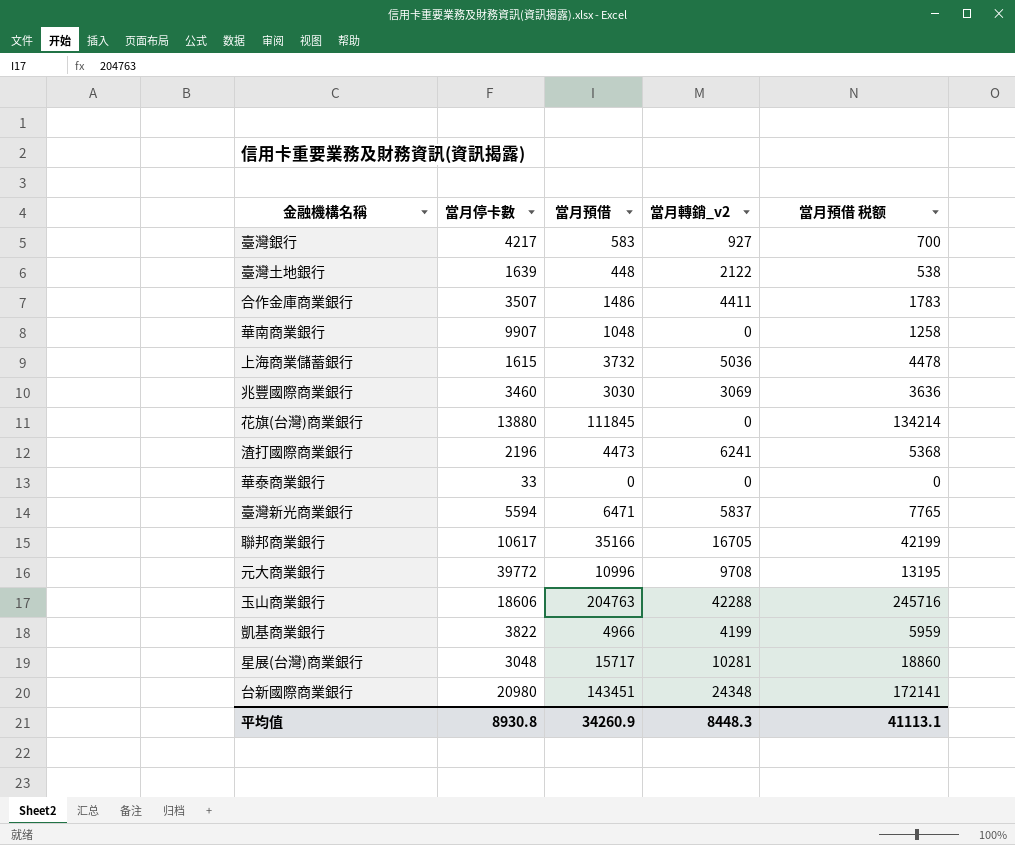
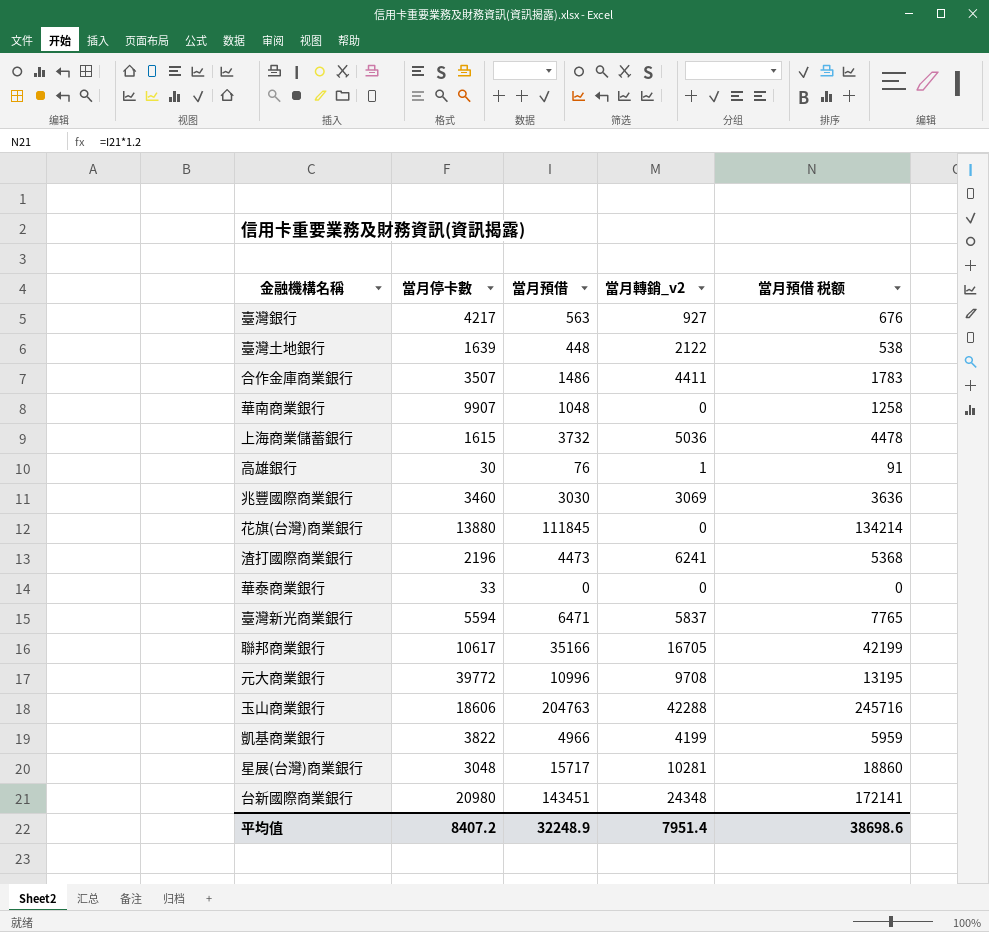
臺灣銀行 | 當月預借: 583 -> 563
臺灣銀行 | 當月預借 税额: 700 -> 676
row 高雄銀行: none -> 30 | 76 | 1 | 91
平均值 | 當月停卡數: 8930.8 -> 8407.2
平均值 | 當月預借: 34260.9 -> 32248.9
平均值 | 當月轉銷_v2: 8448.3 -> 7951.4
平均值 | 當月預借 税额: 41113.1 -> 38698.6

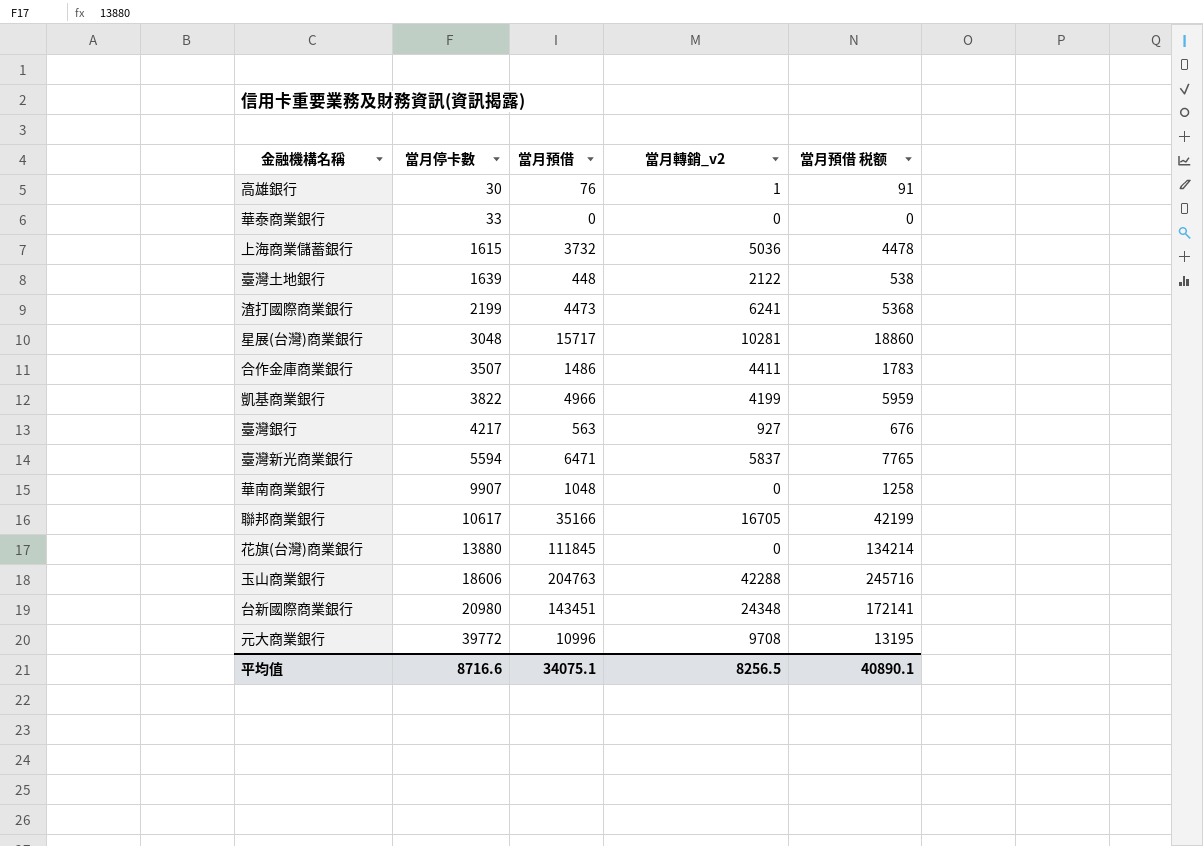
row order: none -> 當月停卡數 ascending
row 兆豐國際商業銀行: 3460 | 3030 | 3069 | 3636 -> none
渣打國際商業銀行 | 當月停卡數: 2196 -> 2199
平均值 | 當月停卡數: 8407.2 -> 8716.6
平均值 | 當月預借: 32248.9 -> 34075.1
平均值 | 當月轉銷_v2: 7951.4 -> 8256.5
平均值 | 當月預借 税额: 38698.6 -> 40890.1

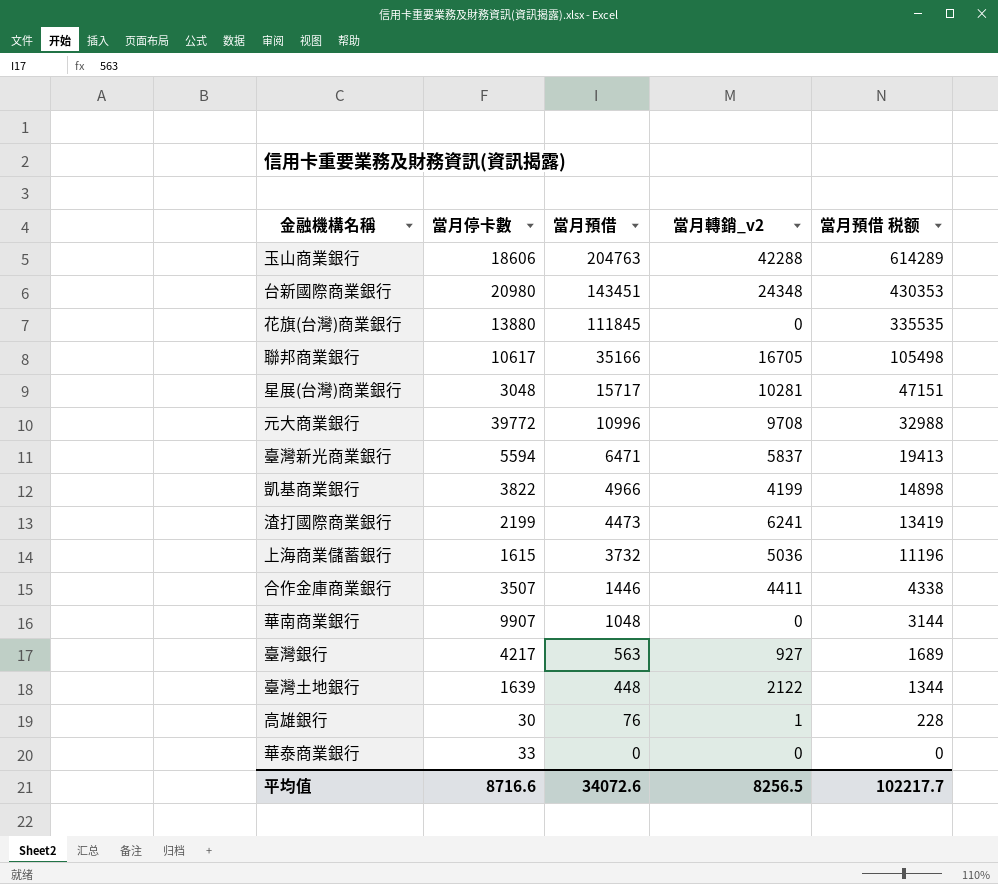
row order: 當月停卡數 ascending -> 當月預借 descending
column 當月預借 税额 | formula: [當月預借] * 1.2 -> [當月預借] * 3
合作金庫商業銀行 | 當月預借: 1486 -> 1446
平均值 | 當月預借: 34075.1 -> 34072.6
平均值 | 當月預借 税额: 40890.1 -> 102217.7

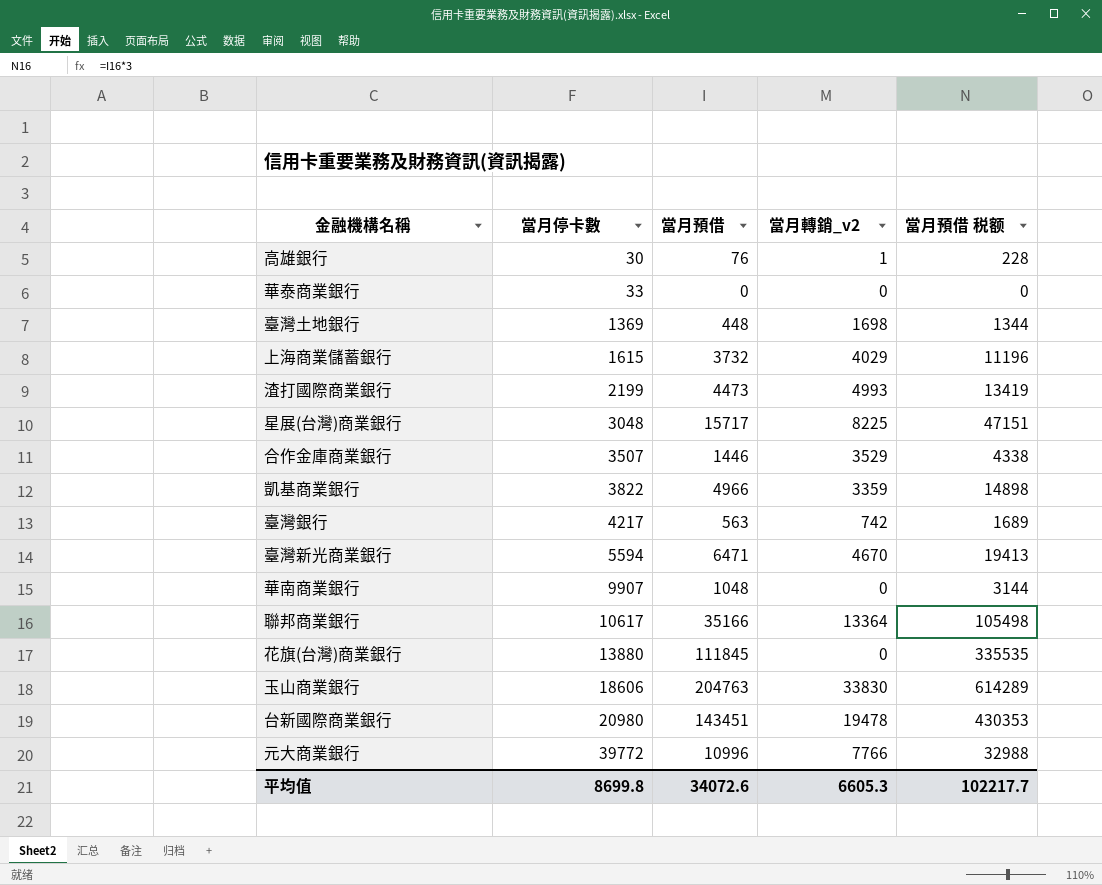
row order: 當月預借 descending -> 當月停卡數 ascending
臺灣土地銀行 | 當月停卡數: 1639 -> 1369
臺灣土地銀行 | 當月轉銷_v2: 2122 -> 1698
上海商業儲蓄銀行 | 當月轉銷_v2: 5036 -> 4029
渣打國際商業銀行 | 當月轉銷_v2: 6241 -> 4993
星展(台灣)商業銀行 | 當月轉銷_v2: 10281 -> 8225
合作金庫商業銀行 | 當月轉銷_v2: 4411 -> 3529
凱基商業銀行 | 當月轉銷_v2: 4199 -> 3359
臺灣銀行 | 當月轉銷_v2: 927 -> 742
臺灣新光商業銀行 | 當月轉銷_v2: 5837 -> 4670
聯邦商業銀行 | 當月轉銷_v2: 16705 -> 13364
玉山商業銀行 | 當月轉銷_v2: 42288 -> 33830
台新國際商業銀行 | 當月轉銷_v2: 24348 -> 19478
元大商業銀行 | 當月轉銷_v2: 9708 -> 7766
平均值 | 當月停卡數: 8716.6 -> 8699.8
平均值 | 當月轉銷_v2: 8256.5 -> 6605.3

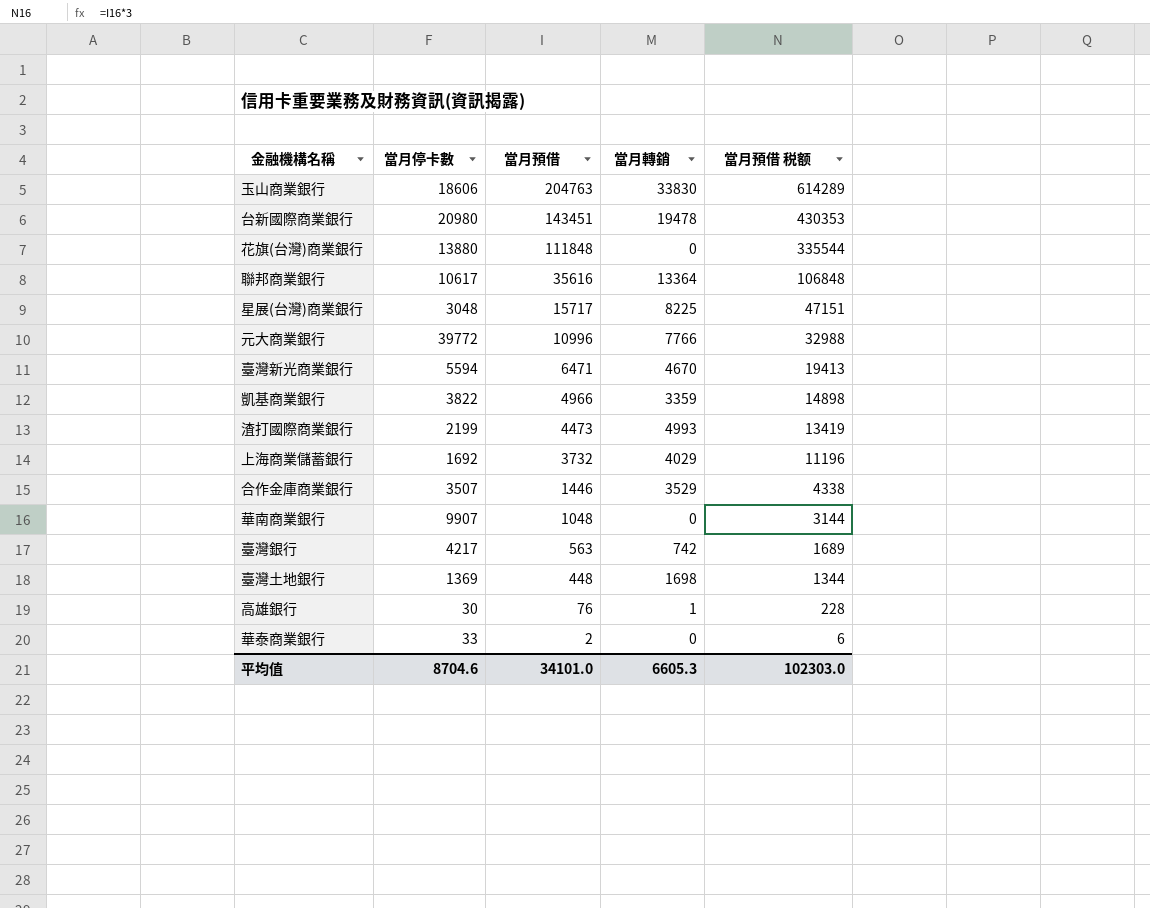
row order: 當月停卡數 ascending -> 當月預借 descending
column name: 當月轉銷_v2 -> 當月轉銷
花旗(台灣)商業銀行 | 當月預借: 111845 -> 111848
花旗(台灣)商業銀行 | 當月預借 税额: 335535 -> 335544
聯邦商業銀行 | 當月預借: 35166 -> 35616
聯邦商業銀行 | 當月預借 税额: 105498 -> 106848
上海商業儲蓄銀行 | 當月停卡數: 1615 -> 1692
華泰商業銀行 | 當月預借: 0 -> 2
華泰商業銀行 | 當月預借 税额: 0 -> 6
平均值 | 當月停卡數: 8699.8 -> 8704.6
平均值 | 當月預借: 34072.6 -> 34101.0
平均值 | 當月預借 税额: 102217.7 -> 102303.0

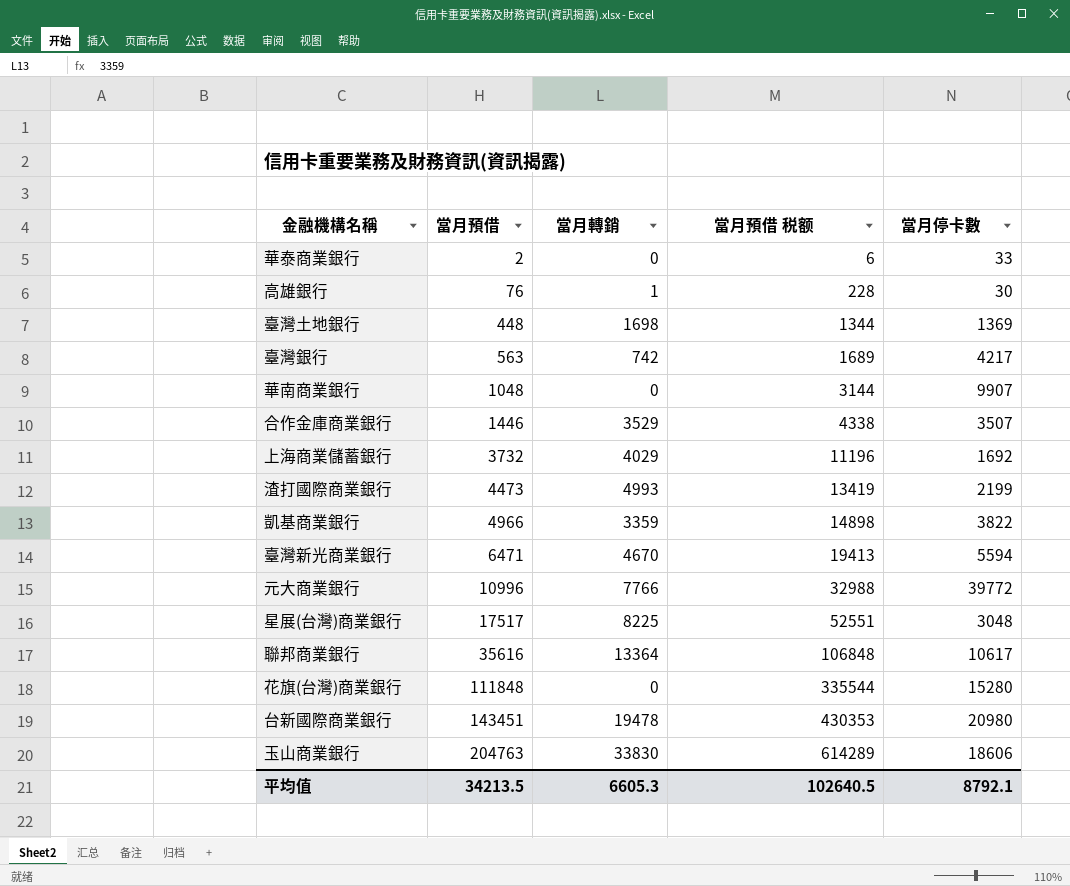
row order: 當月預借 descending -> 當月預借 ascending
column 當月停卡數 | position: 2 -> 5
星展(台灣)商業銀行 | 當月預借: 15717 -> 17517
星展(台灣)商業銀行 | 當月預借 税额: 47151 -> 52551
花旗(台灣)商業銀行 | 當月停卡數: 13880 -> 15280
平均值 | 當月預借: 34101.0 -> 34213.5
平均值 | 當月預借 税额: 102303.0 -> 102640.5
平均值 | 當月停卡數: 8704.6 -> 8792.1

